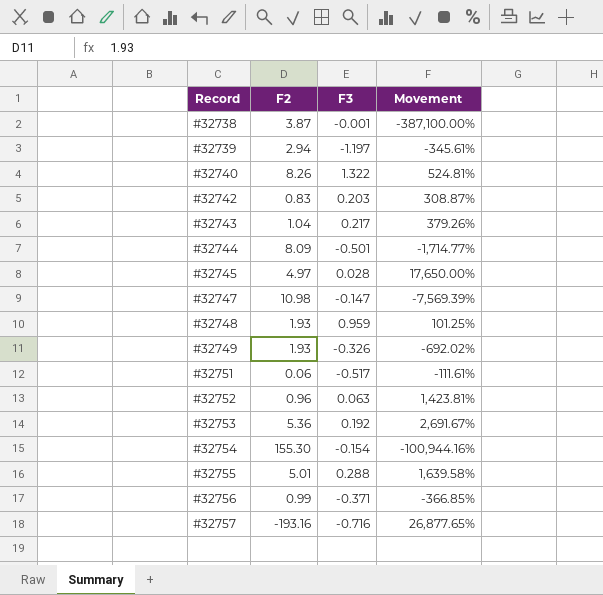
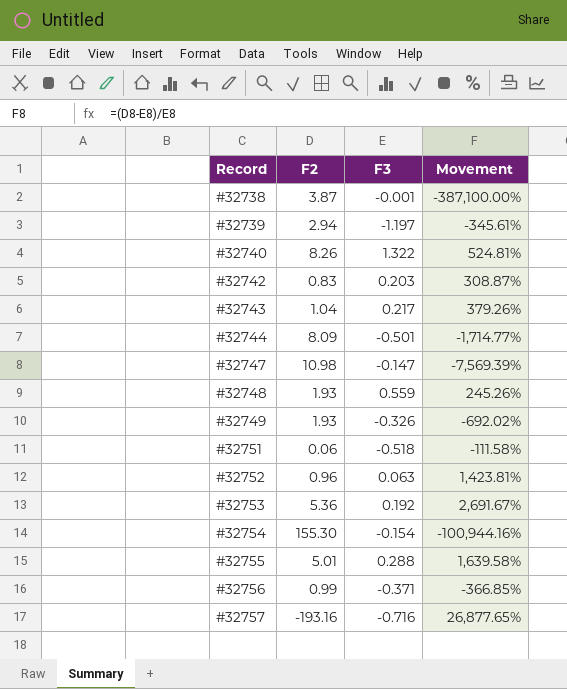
row #32745: 4.97 | 0.028 | 17,650.00% -> none
#32748 | F3: 0.959 -> 0.559
#32748 | Movement: 101.25% -> 245.26%
#32751 | F3: -0.517 -> -0.518
#32751 | Movement: -111.61% -> -111.58%

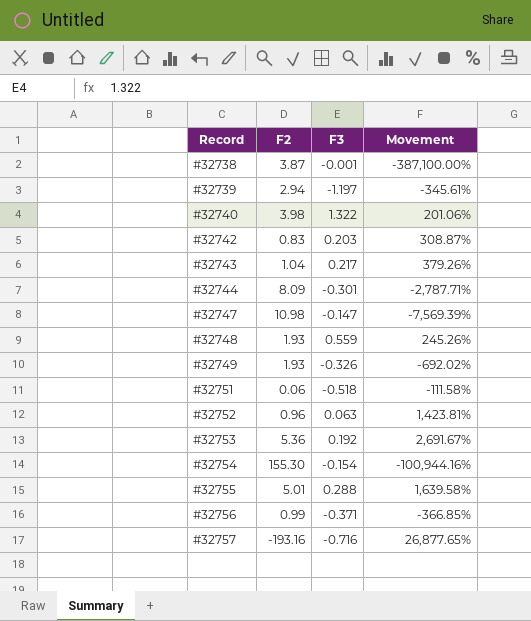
#32740 | F2: 8.26 -> 3.98
#32740 | Movement: 524.81% -> 201.06%
#32744 | F3: -0.501 -> -0.301
#32744 | Movement: -1,714.77% -> -2,787.71%

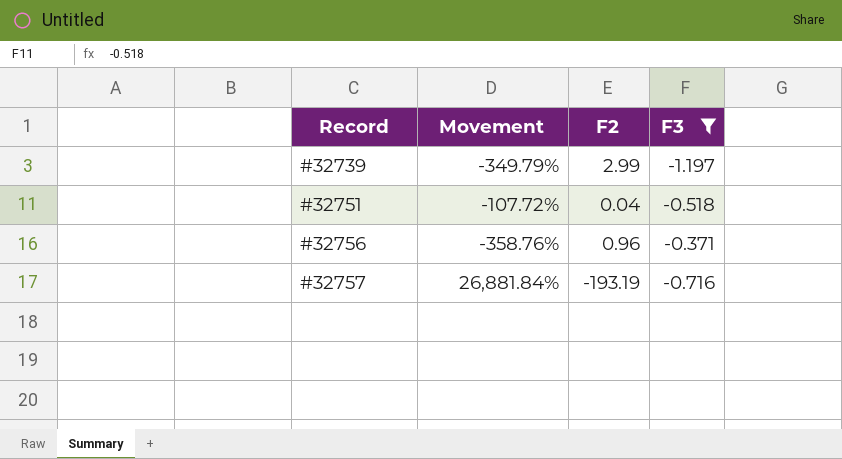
filter: none -> F3 <= -0.371
column Movement | position: 4 -> 2
#32739 | Movement: -345.61% -> -349.79%
#32739 | F2: 2.94 -> 2.99
#32751 | Movement: -111.58% -> -107.72%
#32751 | F2: 0.06 -> 0.04
#32756 | Movement: -366.85% -> -358.76%
#32756 | F2: 0.99 -> 0.96
#32757 | Movement: 26,877.65% -> 26,881.84%
#32757 | F2: -193.16 -> -193.19

